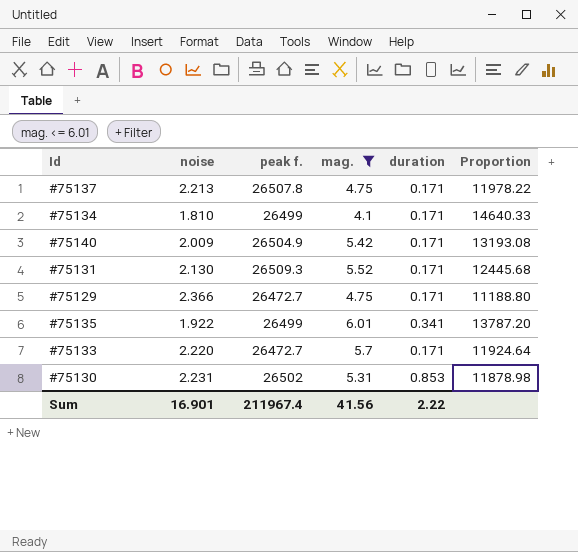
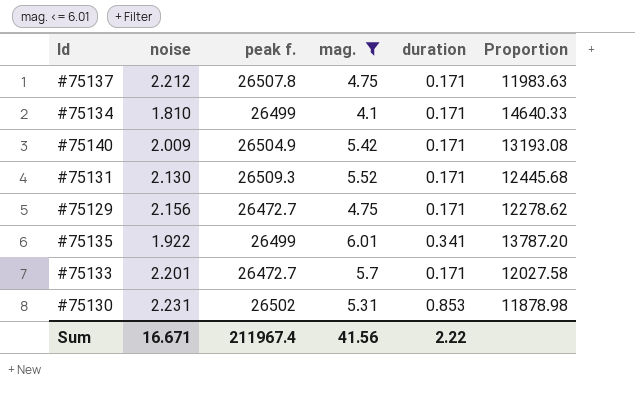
#75137 | noise: 2.213 -> 2.212
#75137 | Proportion: 11978.22 -> 11983.63
#75129 | noise: 2.366 -> 2.156
#75129 | Proportion: 11188.80 -> 12278.62
#75133 | noise: 2.220 -> 2.201
#75133 | Proportion: 11924.64 -> 12027.58
Sum | noise: 16.901 -> 16.671

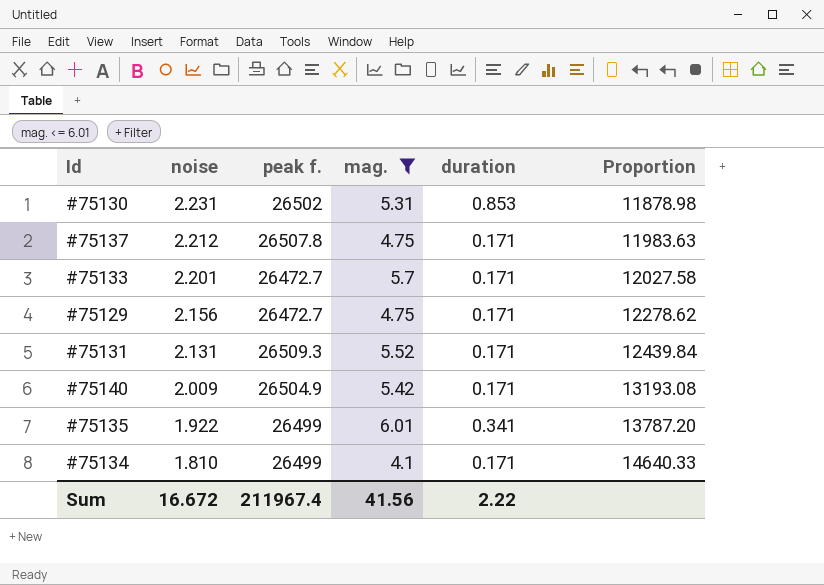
row order: none -> noise descending
#75131 | noise: 2.130 -> 2.131
#75131 | Proportion: 12445.68 -> 12439.84
Sum | noise: 16.671 -> 16.672

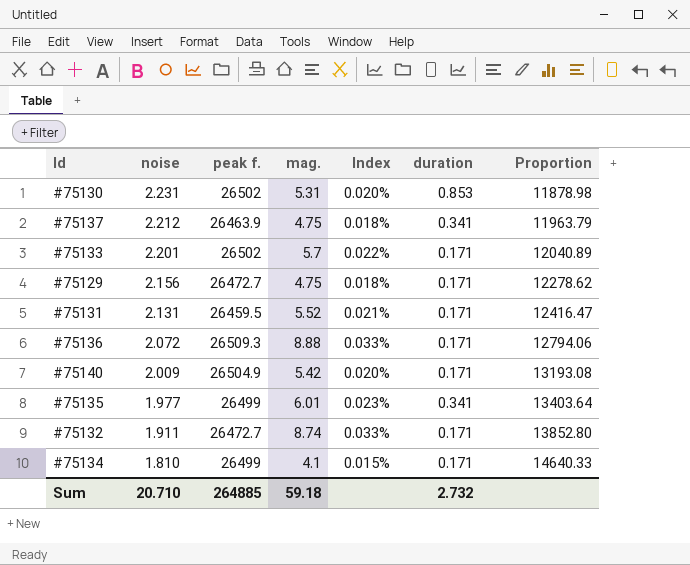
filter: mag. <= 6.01 -> none
column Index | formula: none -> [mag.] / [peak f.]
#75137 | peak f.: 26507.8 -> 26463.9
#75137 | duration: 0.171 -> 0.341
#75137 | Proportion: 11983.63 -> 11963.79
#75133 | peak f.: 26472.7 -> 26502
#75133 | Proportion: 12027.58 -> 12040.89
#75131 | peak f.: 26509.3 -> 26459.5
#75131 | Proportion: 12439.84 -> 12416.47
#75135 | noise: 1.922 -> 1.977
#75135 | Proportion: 13787.20 -> 13403.64
Sum | noise: 16.672 -> 20.710
Sum | peak f.: 211967.4 -> 264885
Sum | mag.: 41.56 -> 59.18
Sum | duration: 2.22 -> 2.732

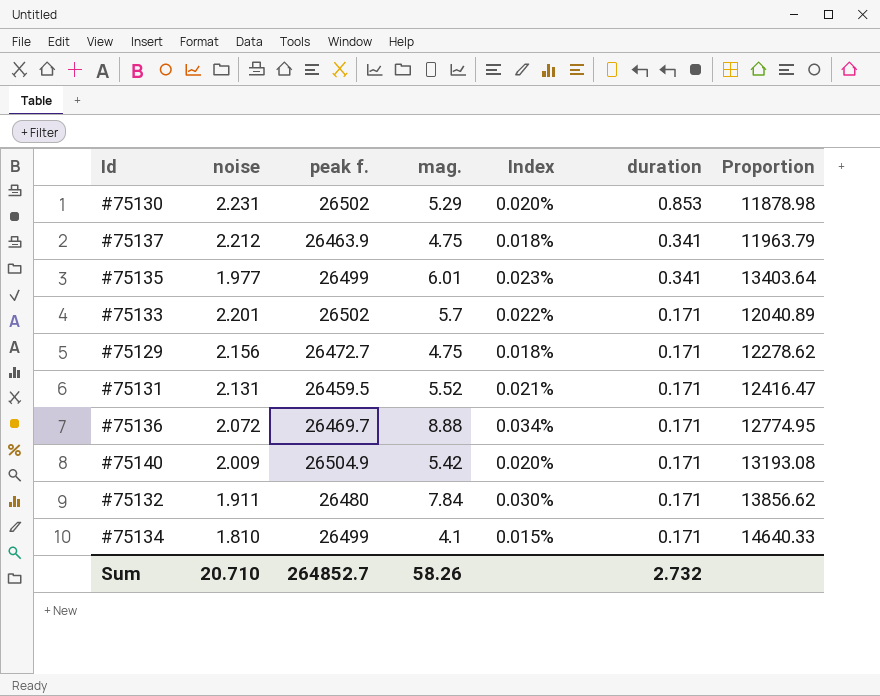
row order: noise descending -> duration descending
#75130 | mag.: 5.31 -> 5.29
#75136 | peak f.: 26509.3 -> 26469.7
#75136 | Index: 0.033% -> 0.034%
#75136 | Proportion: 12794.06 -> 12774.95
#75132 | peak f.: 26472.7 -> 26480
#75132 | mag.: 8.74 -> 7.84
#75132 | Index: 0.033% -> 0.030%
#75132 | Proportion: 13852.80 -> 13856.62
Sum | peak f.: 264885 -> 264852.7
Sum | mag.: 59.18 -> 58.26

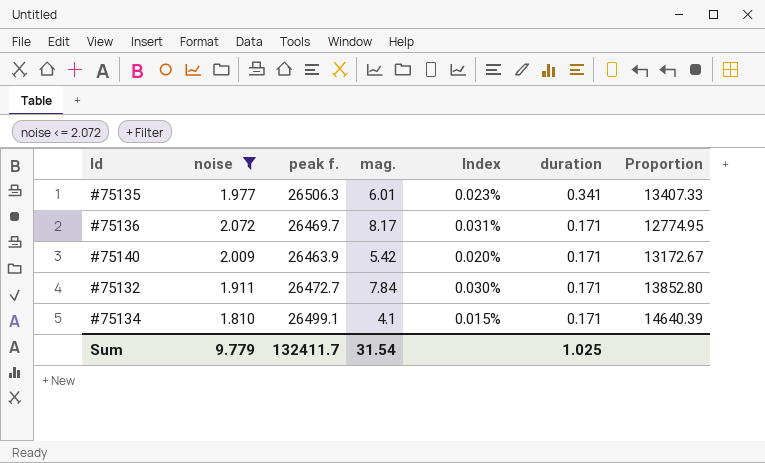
filter: none -> noise <= 2.072
#75135 | peak f.: 26499 -> 26506.3
#75135 | Proportion: 13403.64 -> 13407.33
#75136 | mag.: 8.88 -> 8.17
#75136 | Index: 0.034% -> 0.031%
#75140 | peak f.: 26504.9 -> 26463.9
#75140 | Proportion: 13193.08 -> 13172.67
#75132 | peak f.: 26480 -> 26472.7
#75132 | Proportion: 13856.62 -> 13852.80
#75134 | peak f.: 26499 -> 26499.1
#75134 | Proportion: 14640.33 -> 14640.39
Sum | noise: 20.710 -> 9.779
Sum | peak f.: 264852.7 -> 132411.7
Sum | mag.: 58.26 -> 31.54
Sum | duration: 2.732 -> 1.025

